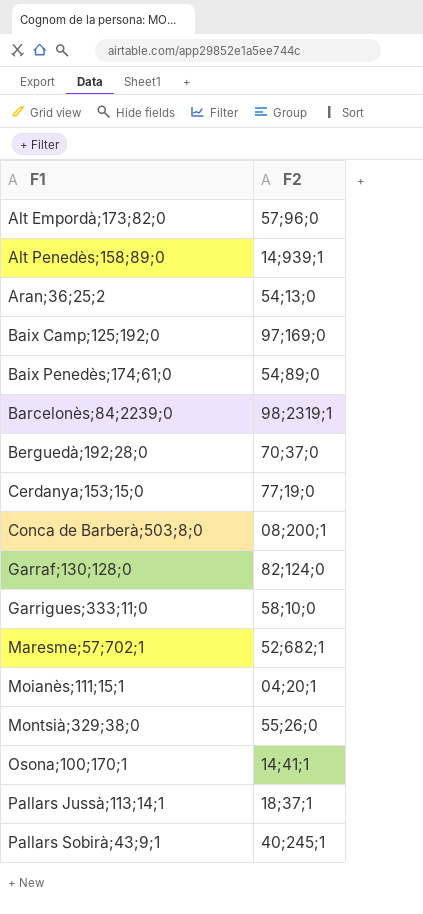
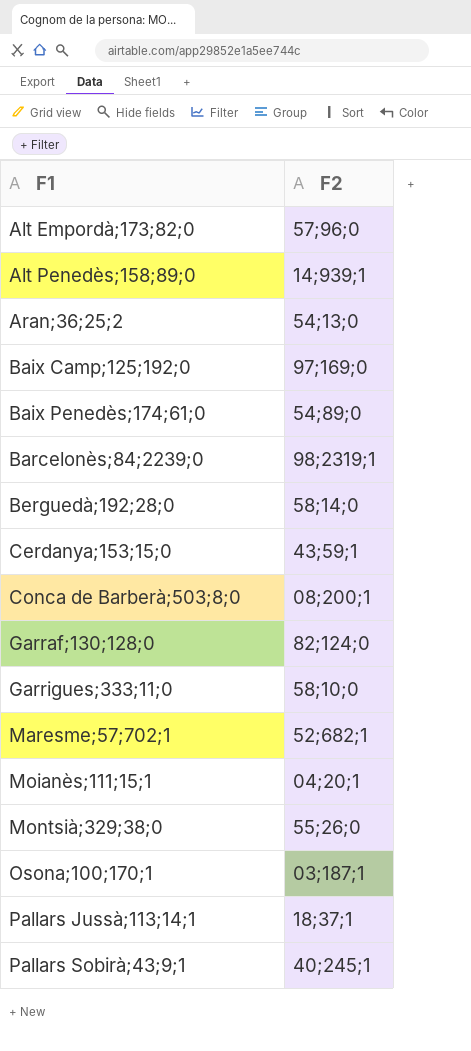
Berguedà;192;28;0 | F2: 70;37;0 -> 58;14;0
Cerdanya;153;15;0 | F2: 77;19;0 -> 43;59;1
Osona;100;170;1 | F2: 14;41;1 -> 03;187;1

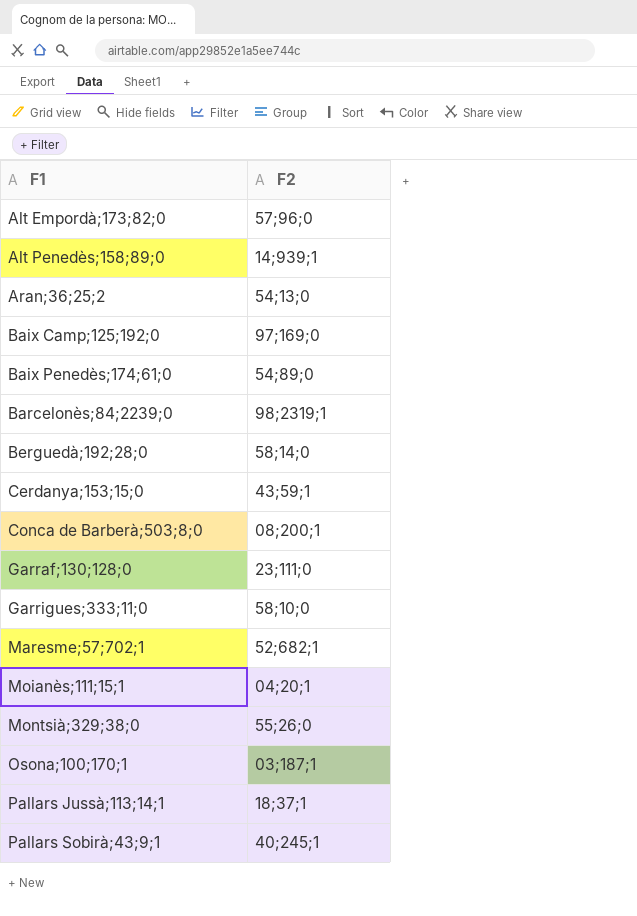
Garraf;130;128;0 | F2: 82;124;0 -> 23;111;0

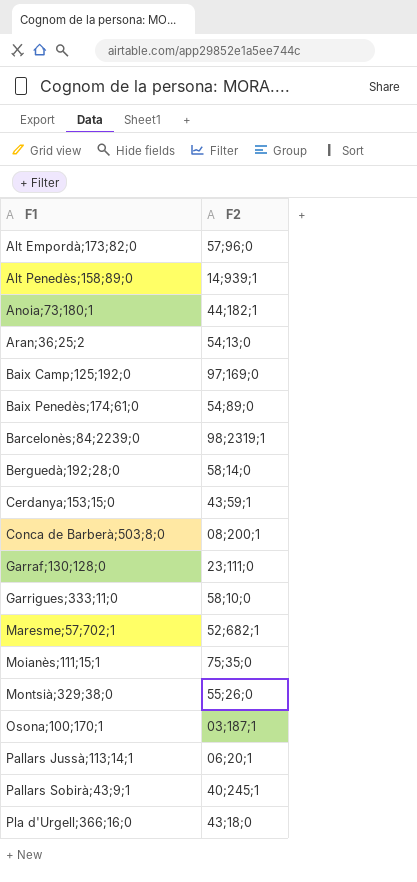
row Anoia;73;180;1: none -> 44;182;1
Moianès;111;15;1 | F2: 04;20;1 -> 75;35;0
Pallars Jussà;113;14;1 | F2: 18;37;1 -> 06;20;1
row Pla d'Urgell;366;16;0: none -> 43;18;0

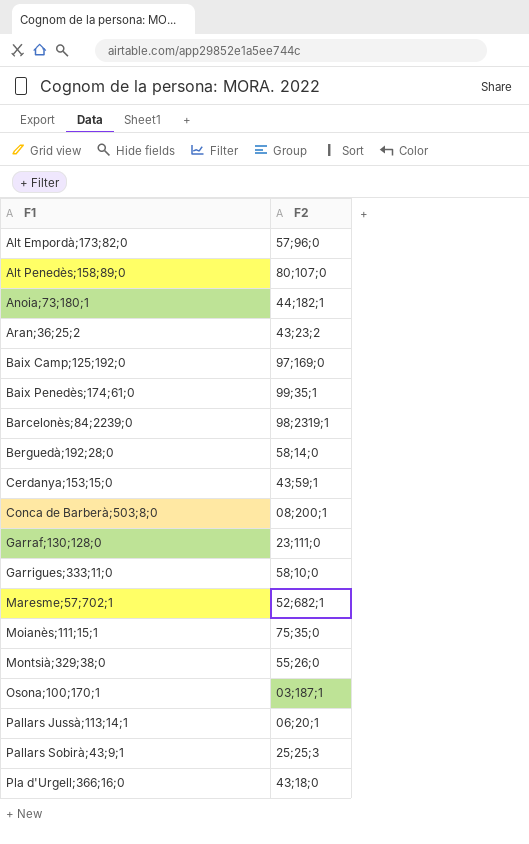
Alt Penedès;158;89;0 | F2: 14;939;1 -> 80;107;0
Aran;36;25;2 | F2: 54;13;0 -> 43;23;2
Baix Penedès;174;61;0 | F2: 54;89;0 -> 99;35;1
Pallars Sobirà;43;9;1 | F2: 40;245;1 -> 25;25;3

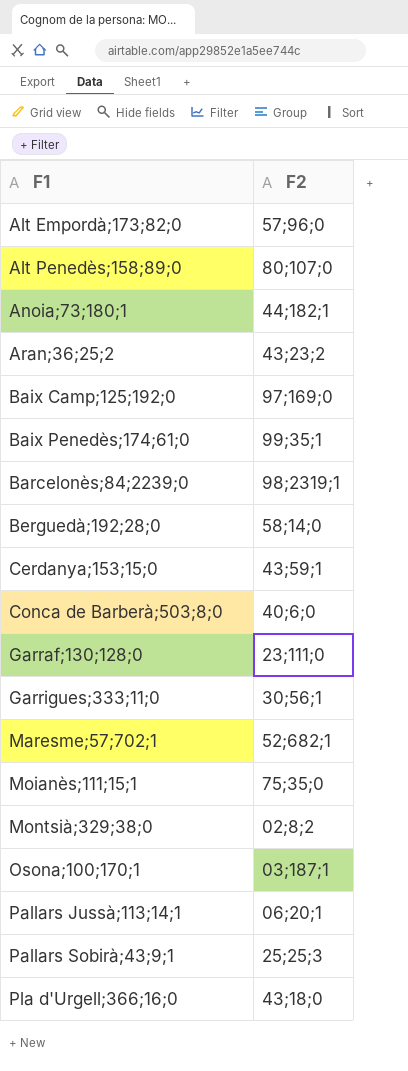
Conca de Barberà;503;8;0 | F2: 08;200;1 -> 40;6;0
Garrigues;333;11;0 | F2: 58;10;0 -> 30;56;1
Montsià;329;38;0 | F2: 55;26;0 -> 02;8;2

